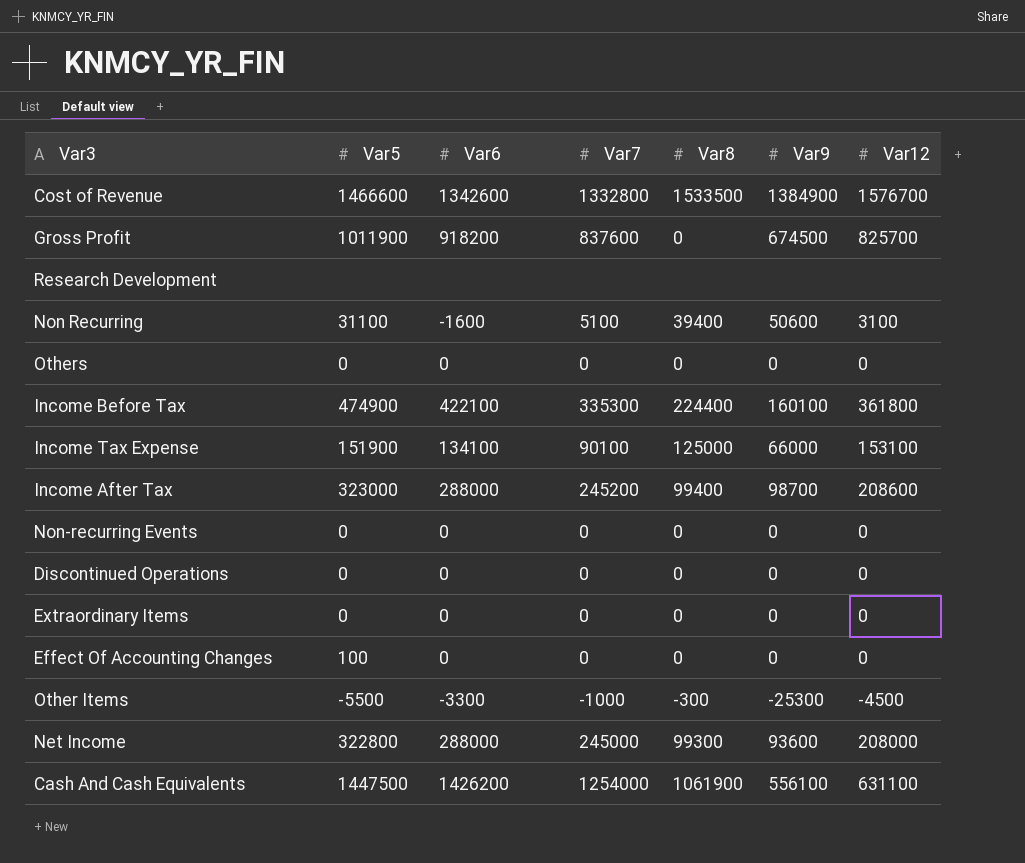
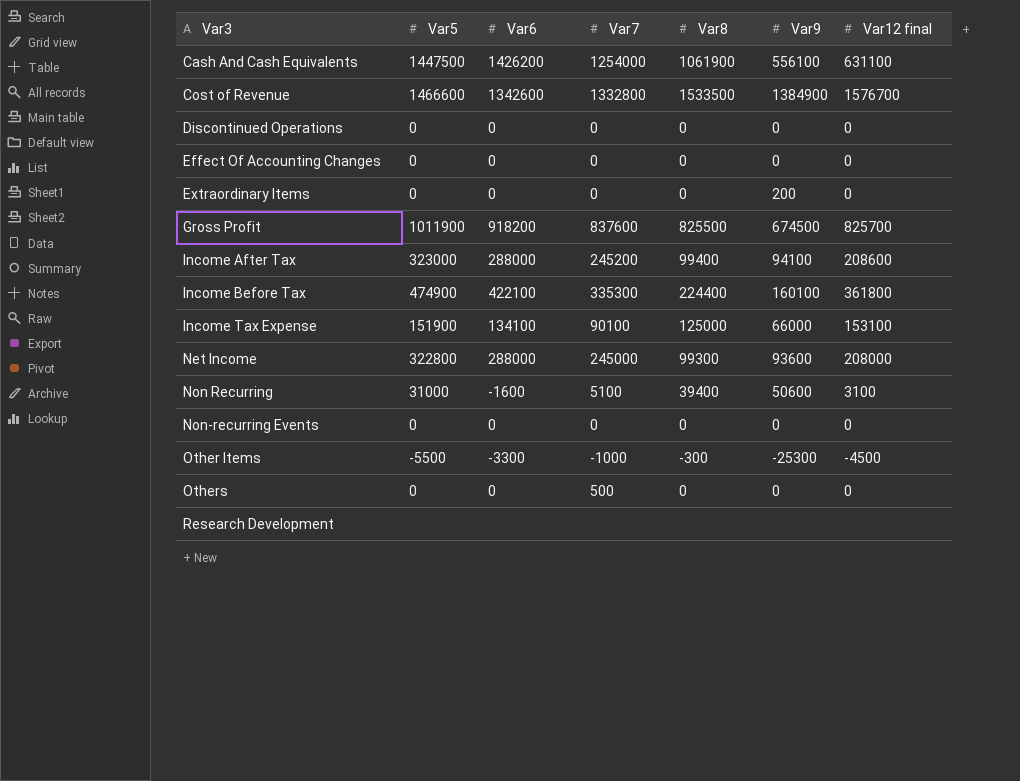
row order: none -> Var3 ascending
column name: Var12 -> Var12 final
Effect Of Accounting Changes | Var5: 100 -> 0
Extraordinary Items | Var9: 0 -> 200
Gross Profit | Var8: 0 -> 825500
Income After Tax | Var9: 98700 -> 94100
Non Recurring | Var5: 31100 -> 31000
Others | Var7: 0 -> 500

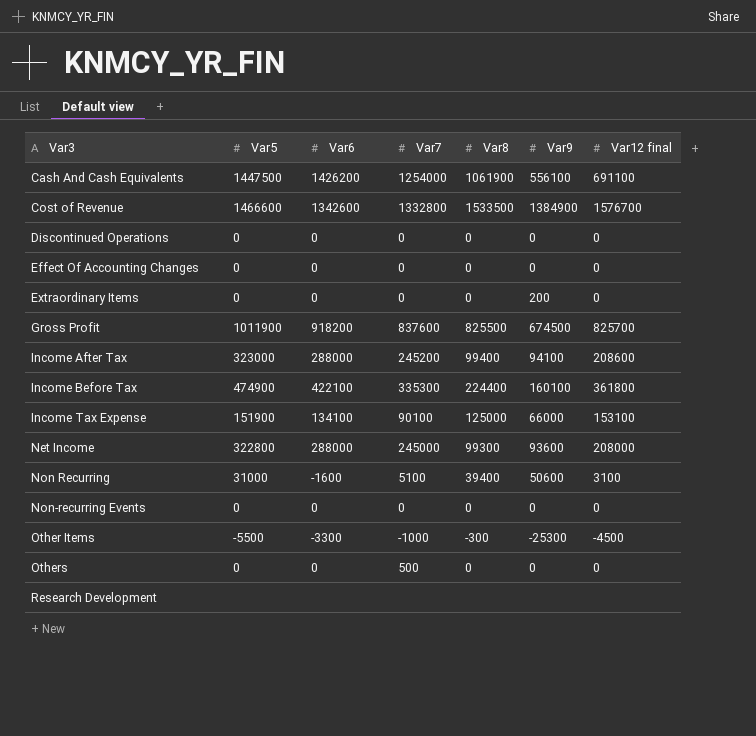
Cash And Cash Equivalents | Var12 final: 631100 -> 691100

